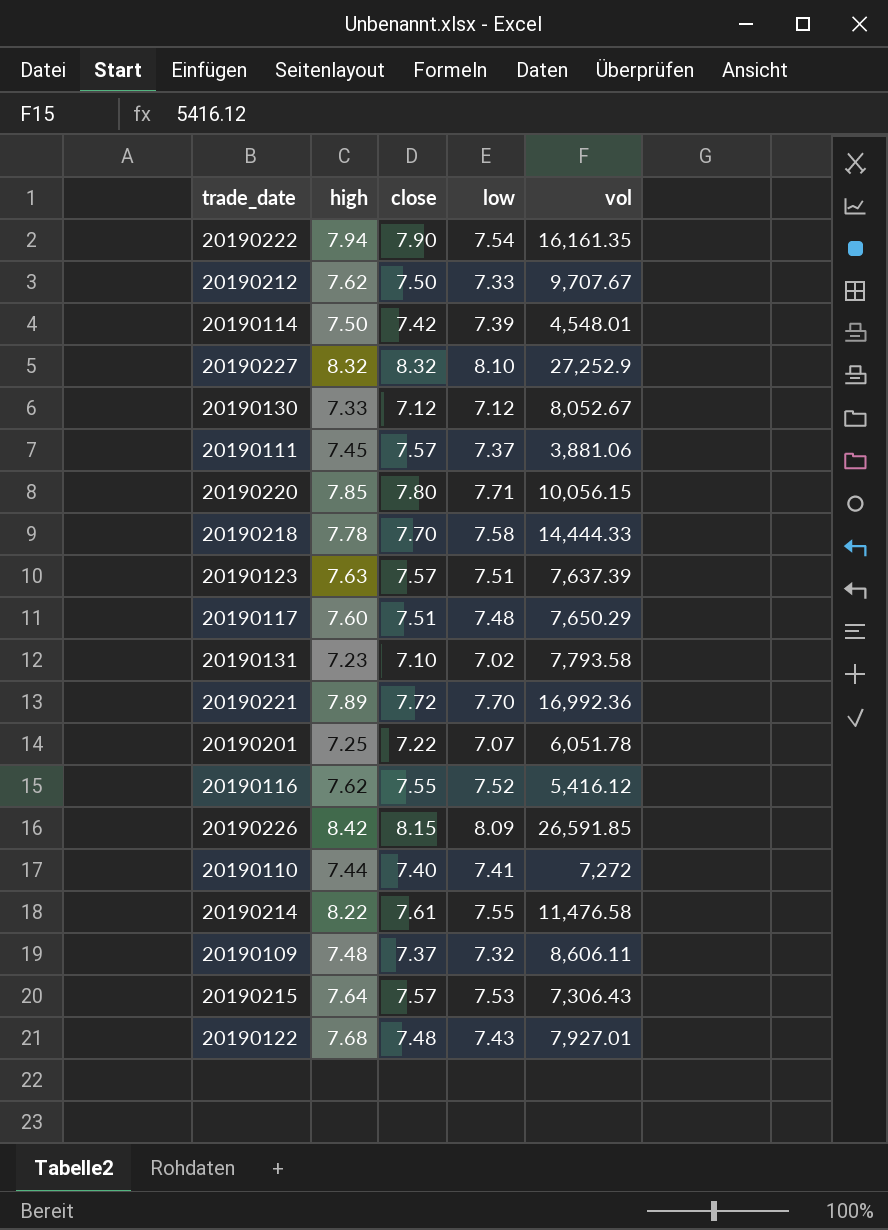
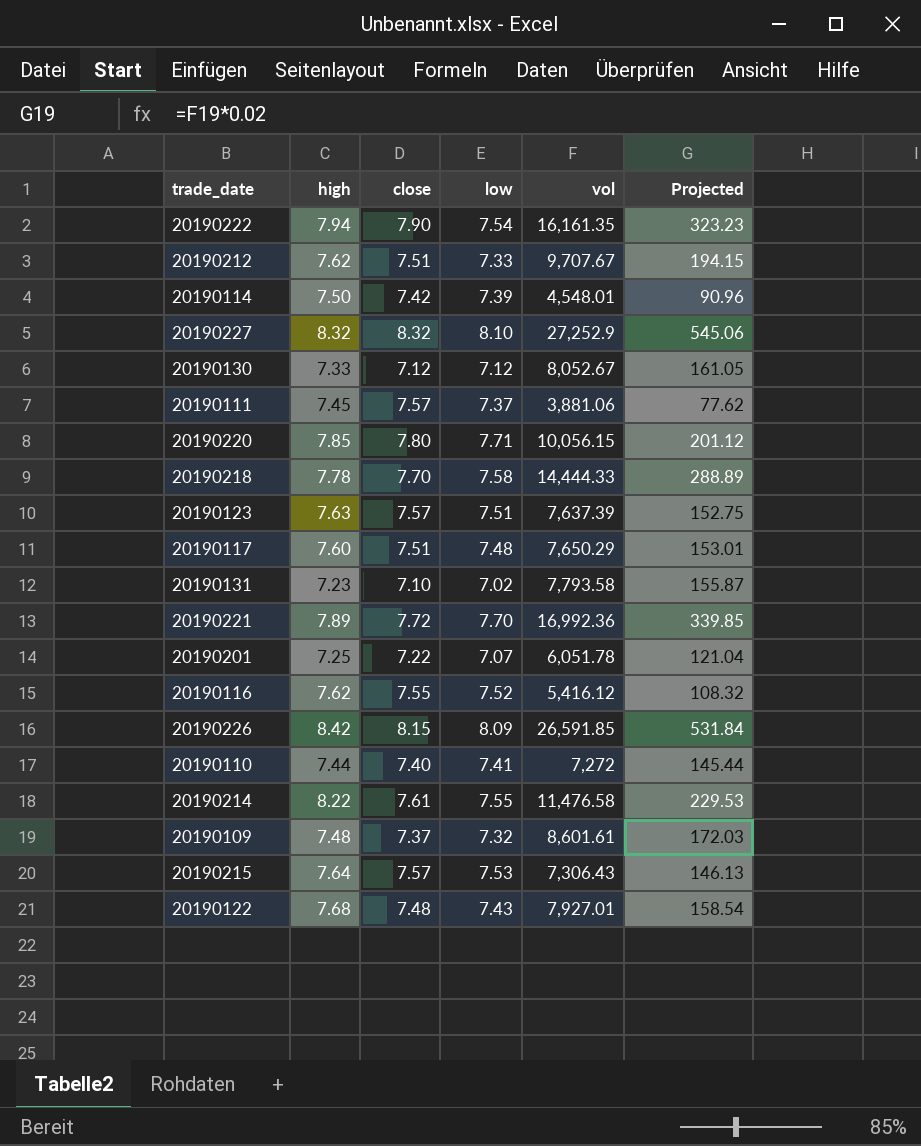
column Projected | formula: none -> [vol] * 0.02
20190212 | close: 7.50 -> 7.51
20190109 | vol: 8,606.11 -> 8,601.61

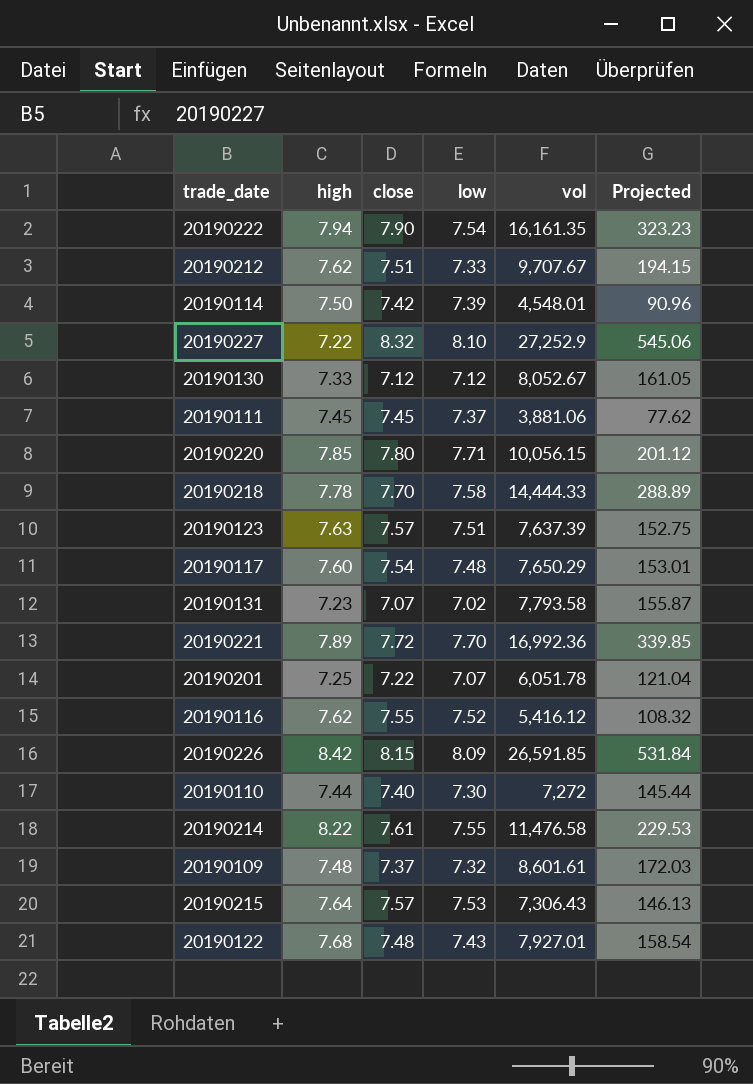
20190227 | high: 8.32 -> 7.22
20190111 | close: 7.57 -> 7.45
20190117 | close: 7.51 -> 7.54
20190131 | close: 7.10 -> 7.07
20190110 | low: 7.41 -> 7.30

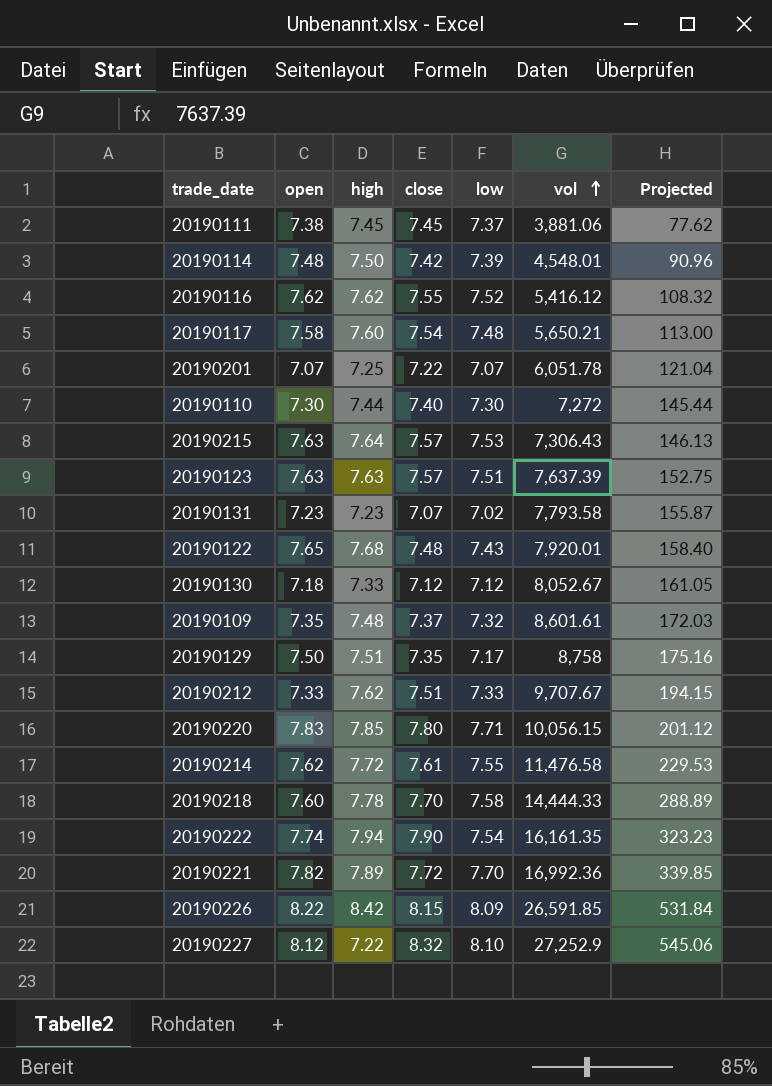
row order: none -> vol ascending
column open | position: none -> 2
20190117 | vol: 7,650.29 -> 5,650.21
20190117 | Projected: 153.01 -> 113.00
20190122 | vol: 7,927.01 -> 7,920.01
20190122 | Projected: 158.54 -> 158.40
row 20190129: none -> 7.50 | 7.51 | 7.35 | 7.17 | 8,758 | 175.16
20190214 | high: 8.22 -> 7.72

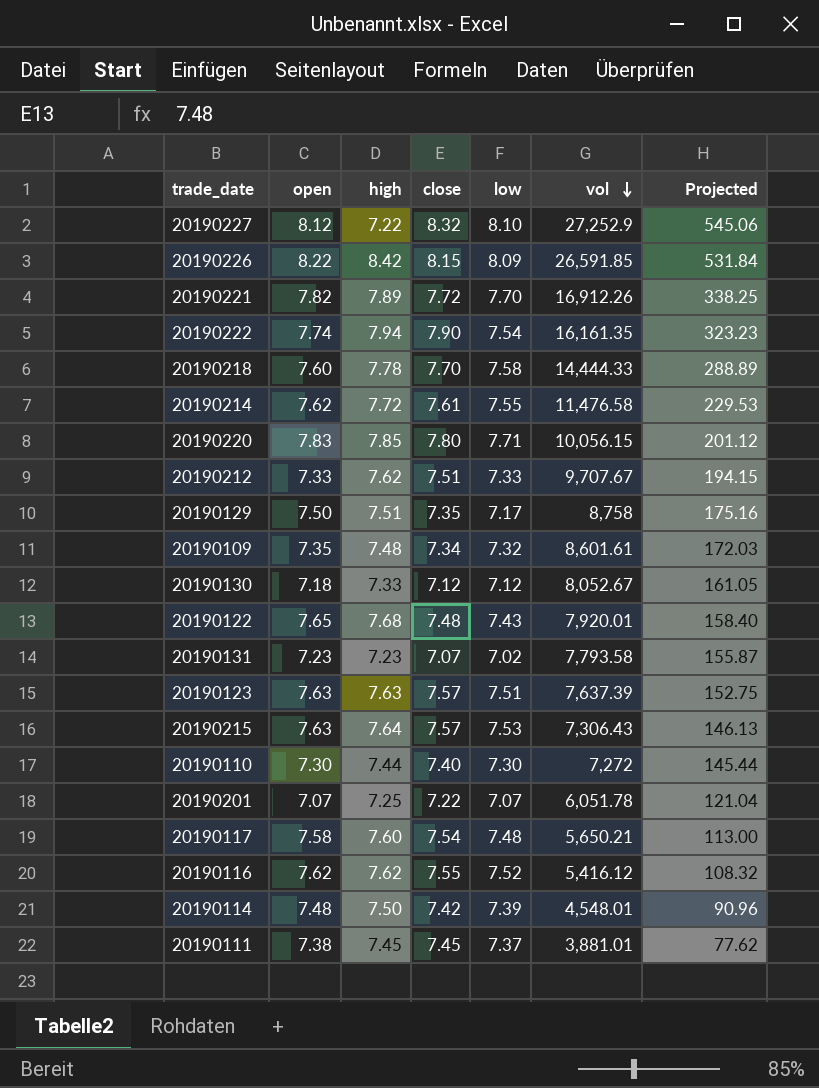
row order: vol ascending -> vol descending
20190221 | vol: 16,992.36 -> 16,912.26
20190221 | Projected: 339.85 -> 338.25
20190109 | close: 7.37 -> 7.34
20190111 | vol: 3,881.06 -> 3,881.01

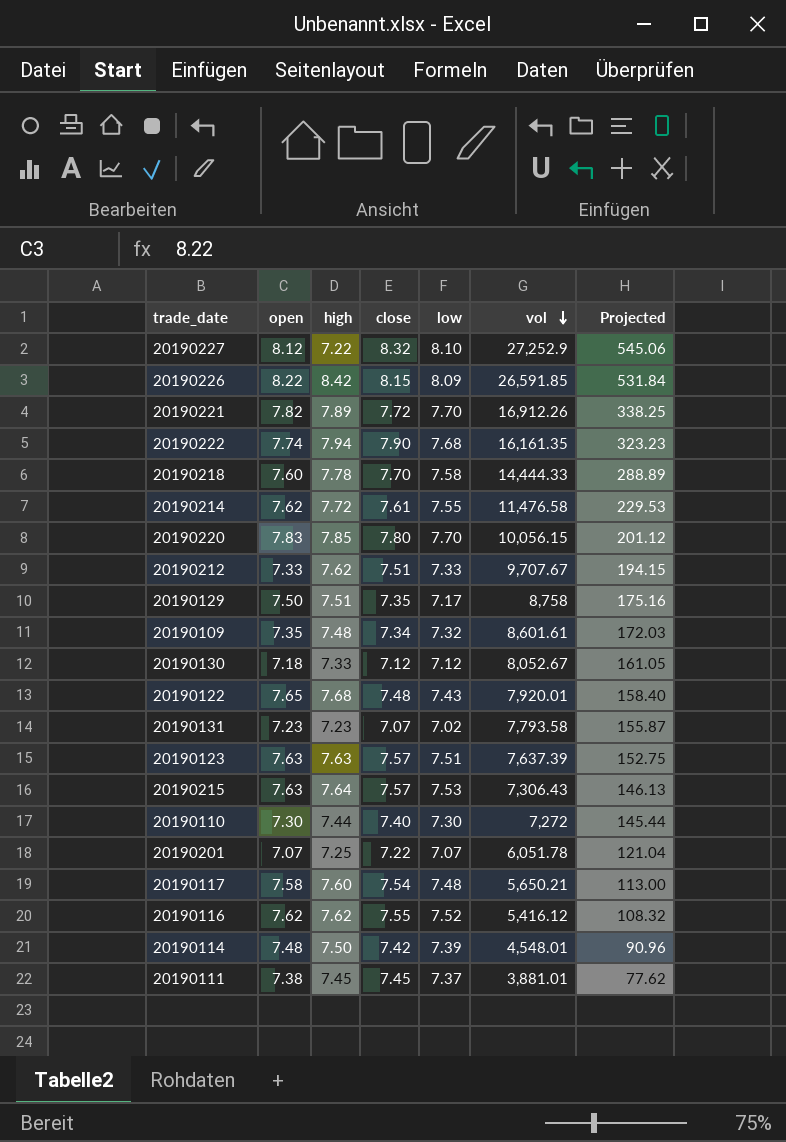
20190222 | low: 7.54 -> 7.68
20190220 | low: 7.71 -> 7.70

